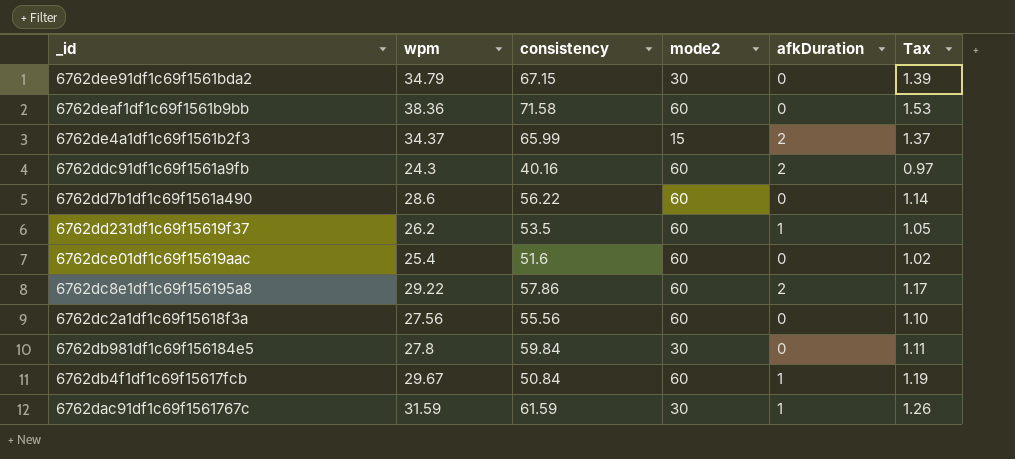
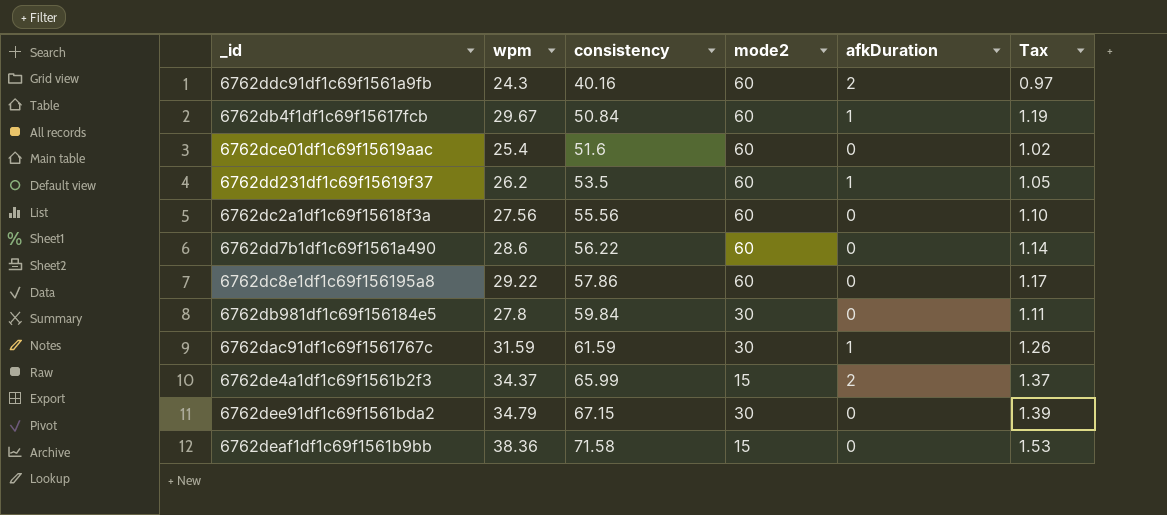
row order: none -> consistency ascending
6762dc8e1df1c69f156195a8 | afkDuration: 2 -> 0
6762deaf1df1c69f1561b9bb | mode2: 60 -> 15

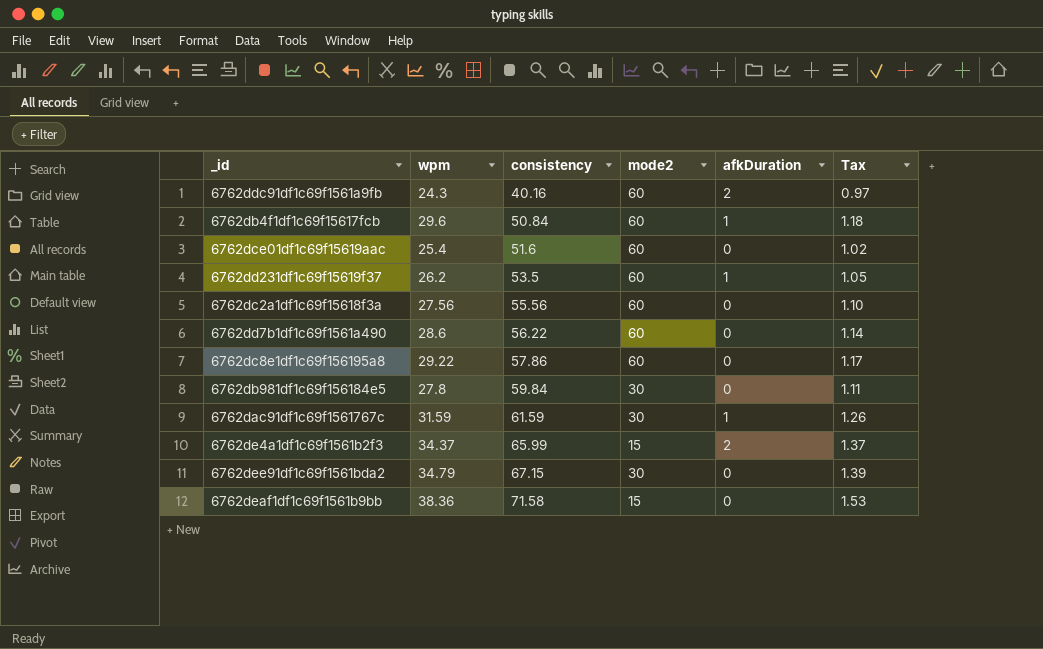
6762db4f1df1c69f15617fcb | wpm: 29.67 -> 29.6
6762db4f1df1c69f15617fcb | Tax: 1.19 -> 1.18

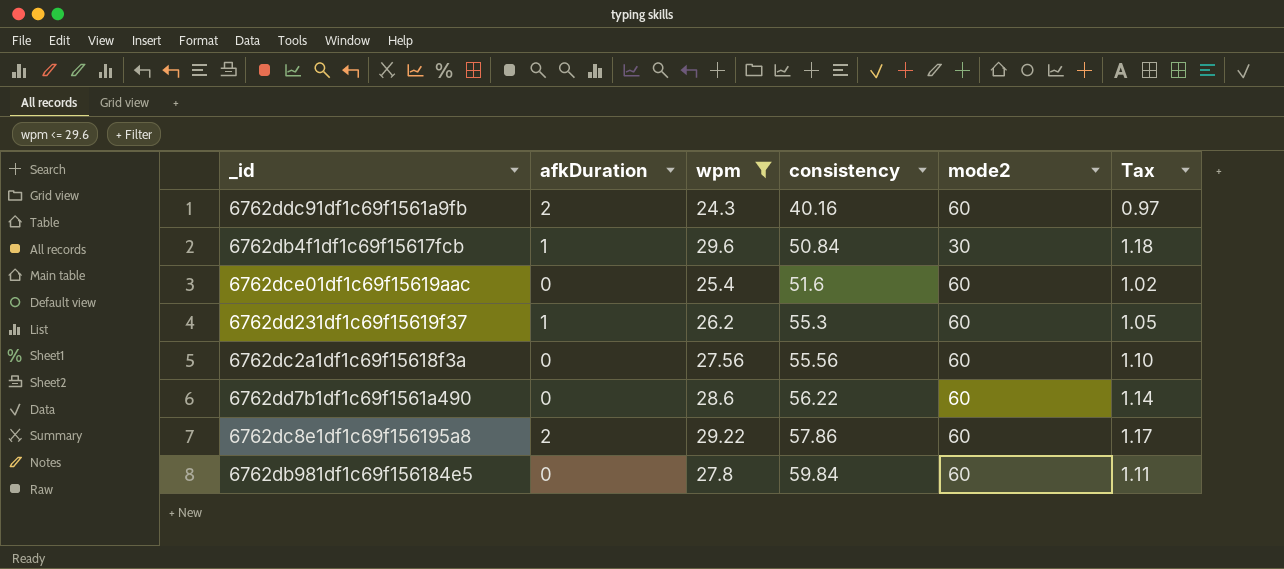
filter: none -> wpm <= 29.6
column afkDuration | position: 5 -> 2
6762db4f1df1c69f15617fcb | mode2: 60 -> 30
6762dd231df1c69f15619f37 | consistency: 53.5 -> 55.3
6762dc8e1df1c69f156195a8 | afkDuration: 0 -> 2
6762db981df1c69f156184e5 | mode2: 30 -> 60

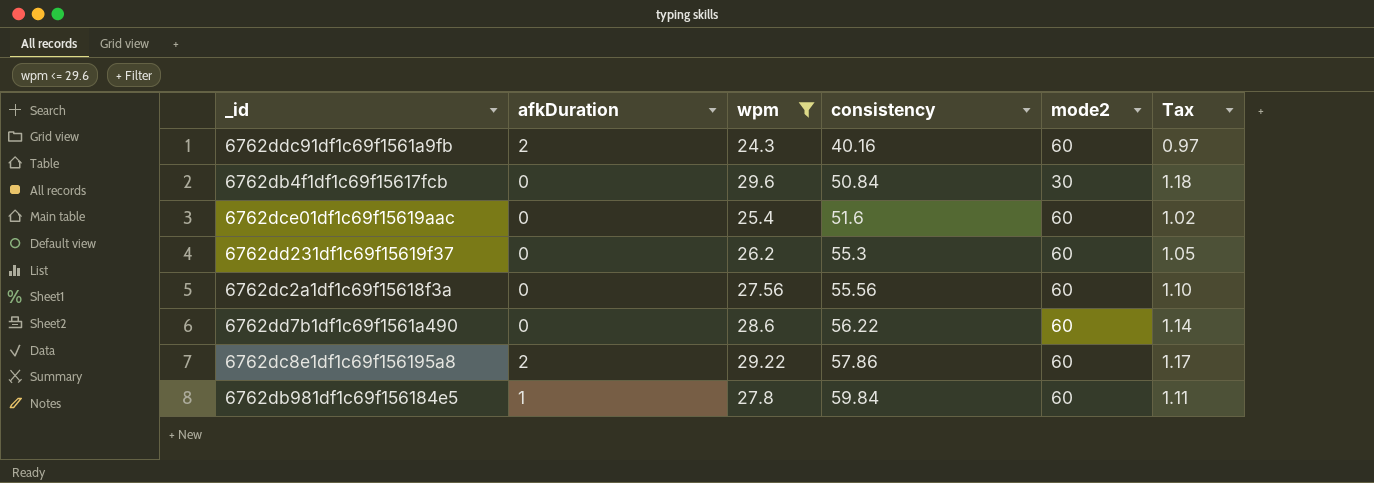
6762db4f1df1c69f15617fcb | afkDuration: 1 -> 0
6762dd231df1c69f15619f37 | afkDuration: 1 -> 0
6762db981df1c69f156184e5 | afkDuration: 0 -> 1

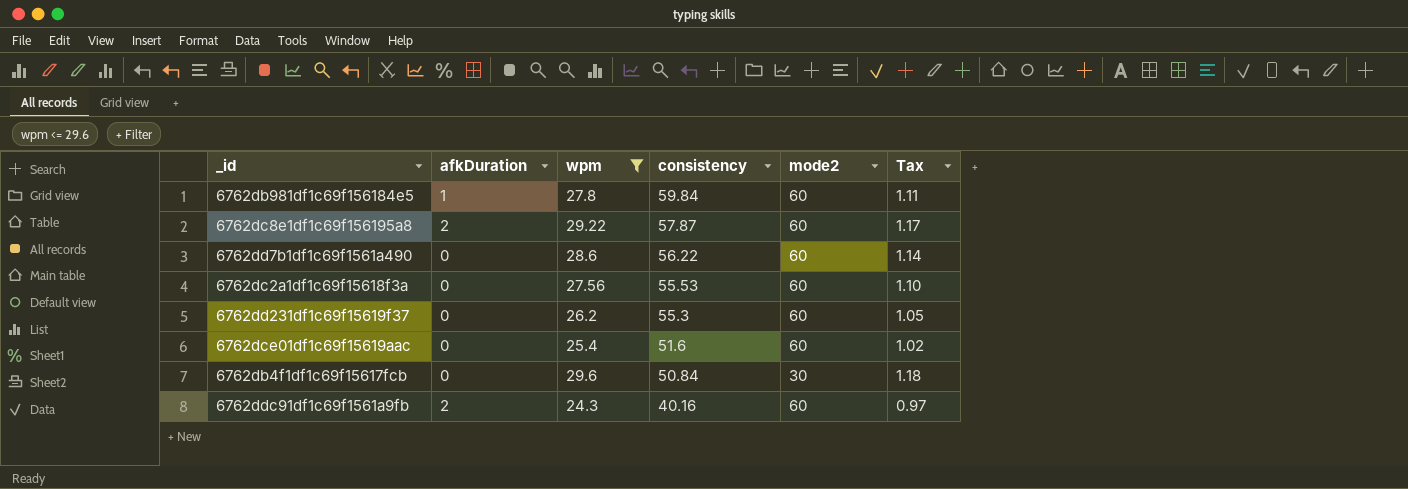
row order: consistency ascending -> consistency descending
6762dc8e1df1c69f156195a8 | consistency: 57.86 -> 57.87
6762dc2a1df1c69f15618f3a | consistency: 55.56 -> 55.53

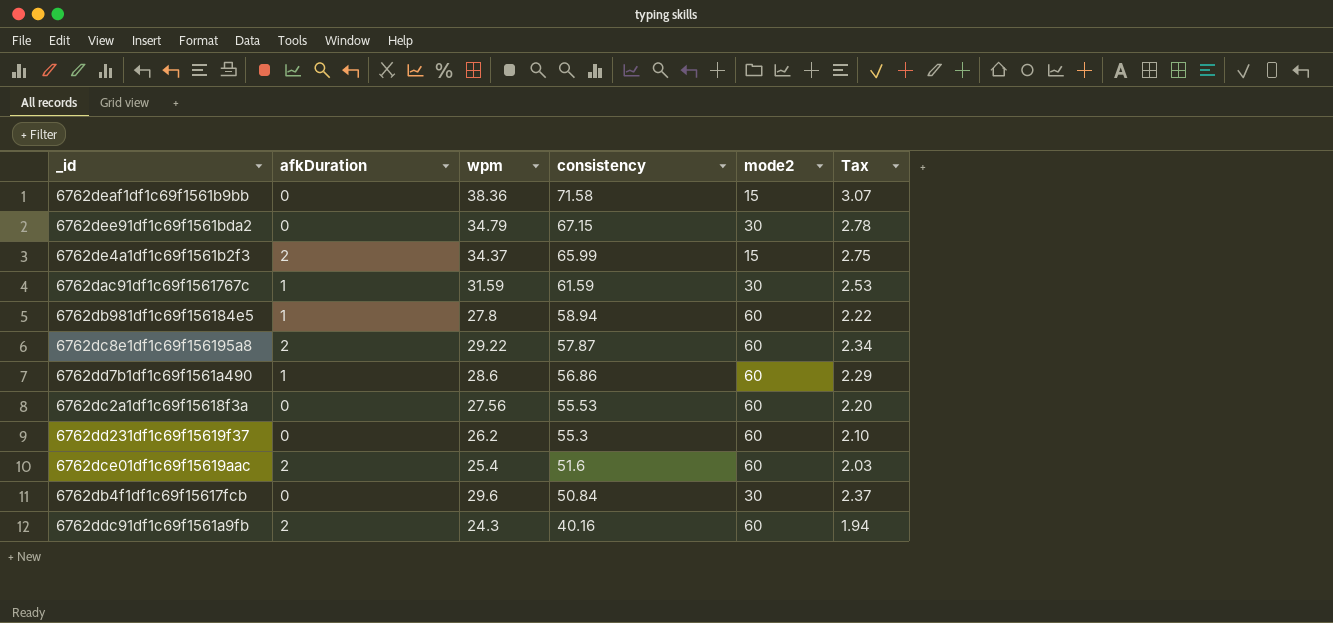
filter: wpm <= 29.6 -> none
column Tax | formula: [wpm] * 0.04 -> [wpm] * 0.08
6762db981df1c69f156184e5 | consistency: 59.84 -> 58.94
6762dd7b1df1c69f1561a490 | afkDuration: 0 -> 1
6762dd7b1df1c69f1561a490 | consistency: 56.22 -> 56.86
6762dce01df1c69f15619aac | afkDuration: 0 -> 2

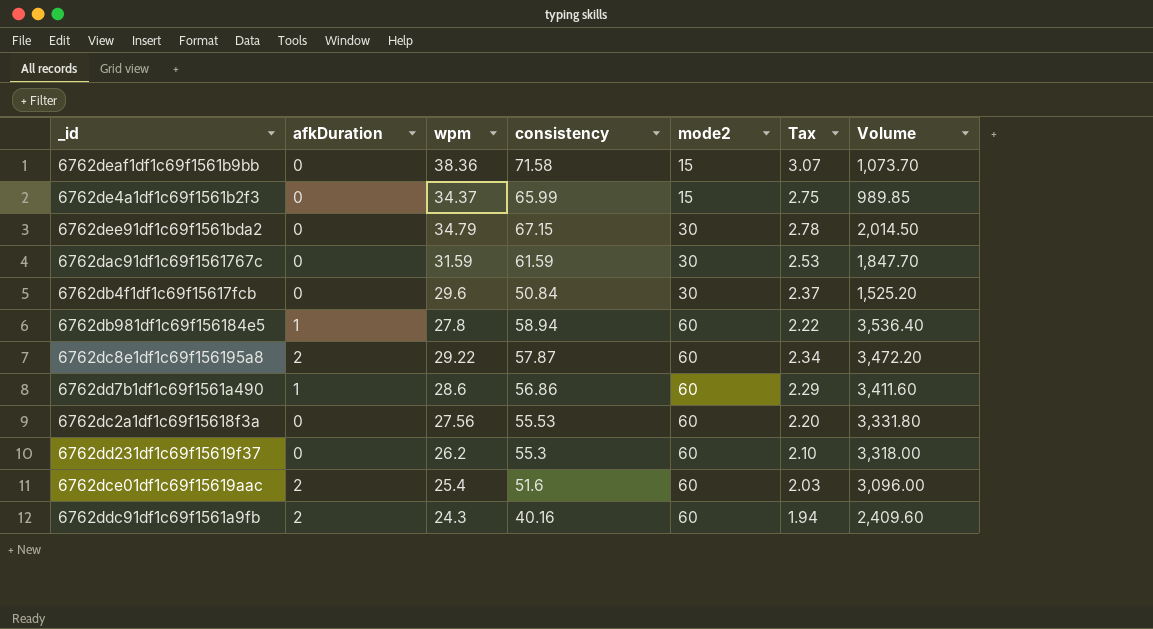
row order: consistency descending -> mode2 ascending
column Volume | formula: none -> [consistency] * [mode2]
6762de4a1df1c69f1561b2f3 | afkDuration: 2 -> 0
6762dac91df1c69f1561767c | afkDuration: 1 -> 0

